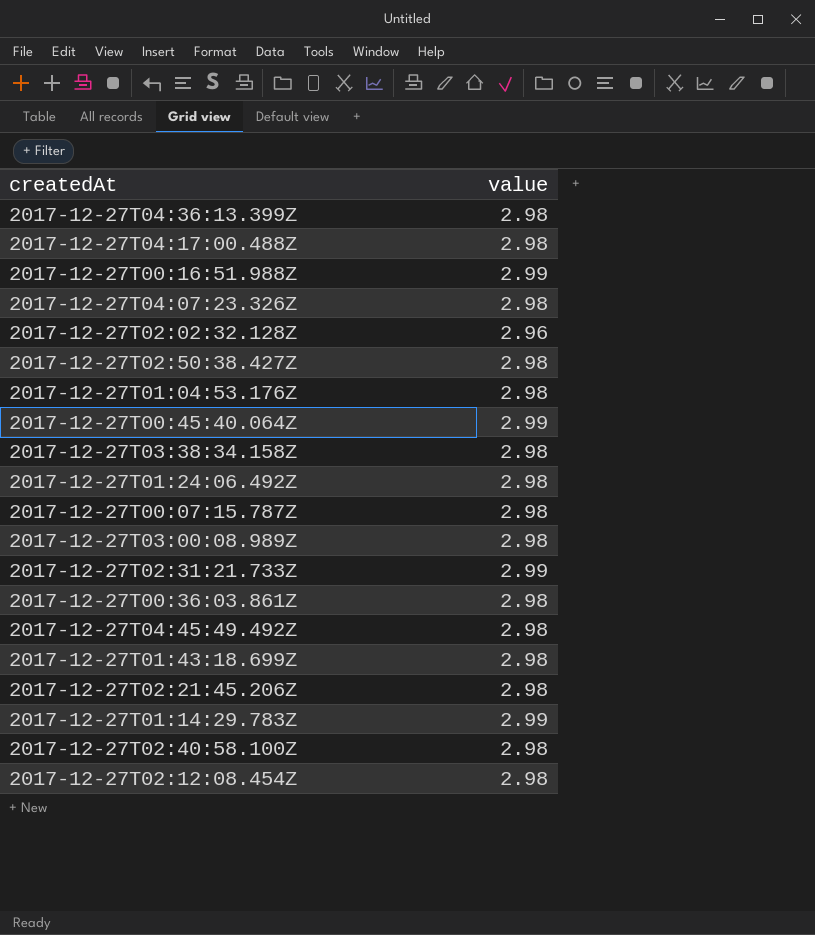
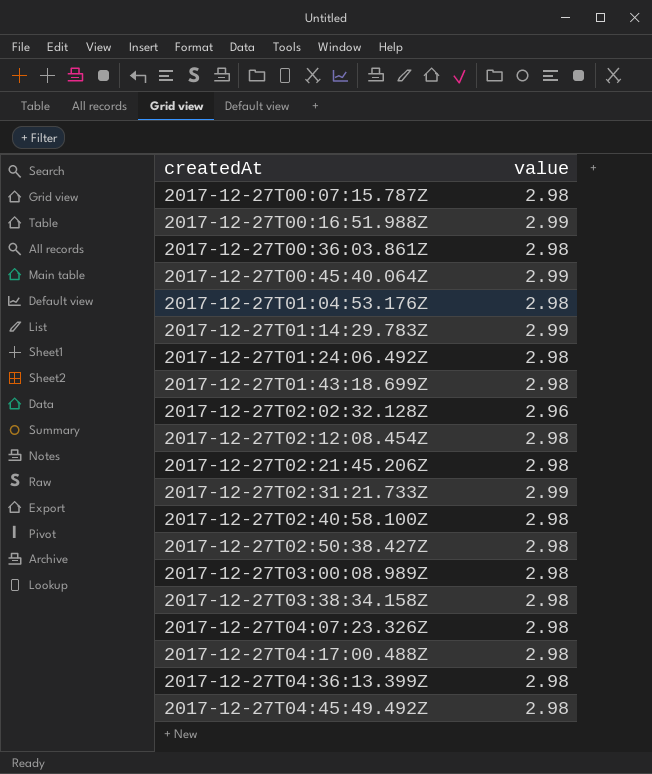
row order: none -> createdAt ascending

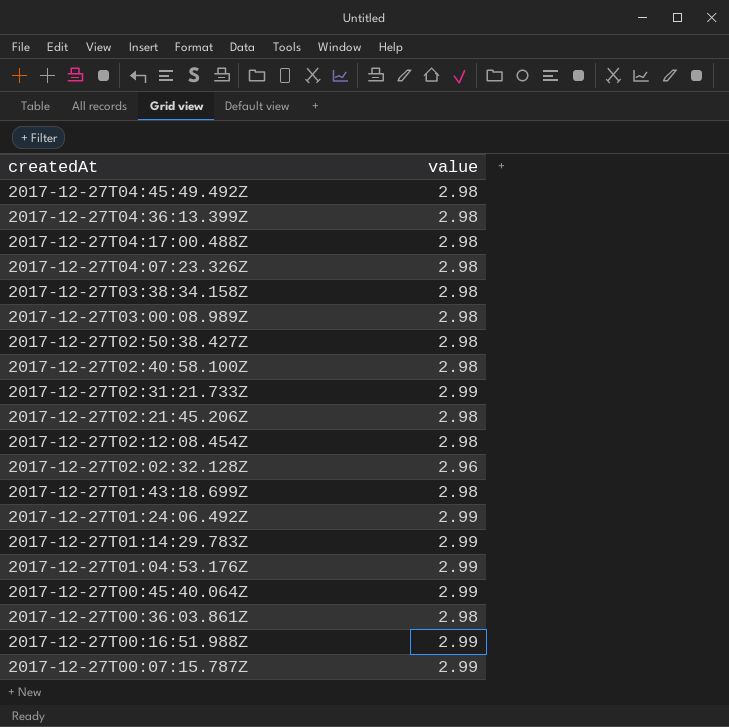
row order: createdAt ascending -> createdAt descending
2017-12-27T01:24:06.492Z | value: 2.98 -> 2.99
2017-12-27T01:04:53.176Z | value: 2.98 -> 2.99
2017-12-27T00:07:15.787Z | value: 2.98 -> 2.99

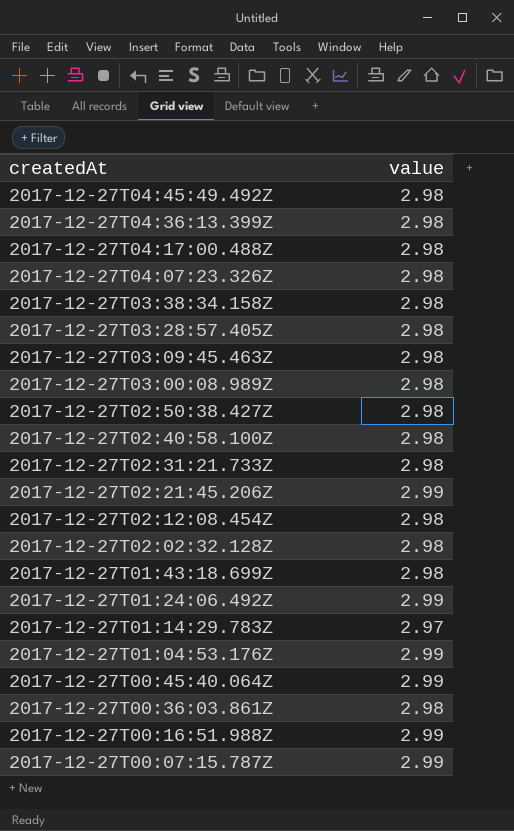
row 2017-12-27T03:28:57.405Z: none -> 2.98
row 2017-12-27T03:09:45.463Z: none -> 2.98
2017-12-27T02:31:21.733Z | value: 2.99 -> 2.98
2017-12-27T02:21:45.206Z | value: 2.98 -> 2.99
2017-12-27T02:02:32.128Z | value: 2.96 -> 2.98
2017-12-27T01:14:29.783Z | value: 2.99 -> 2.97

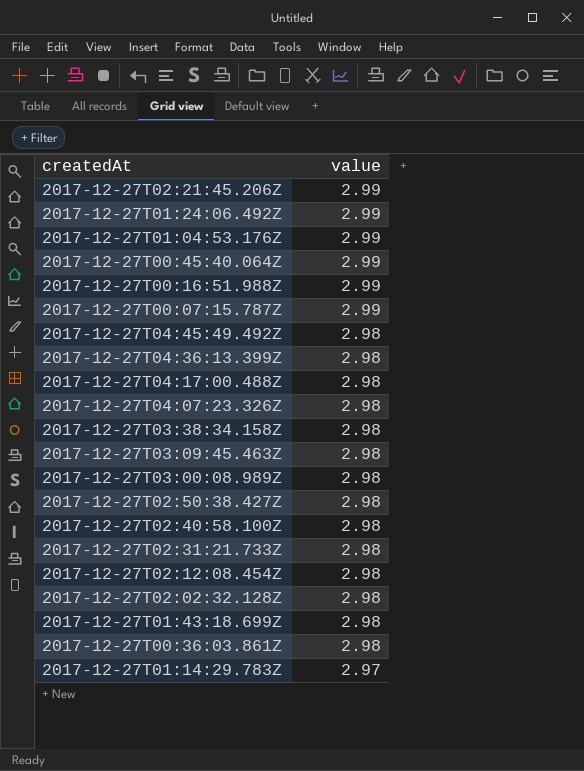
row order: createdAt descending -> value descending
row 2017-12-27T03:28:57.405Z: 2.98 -> none

